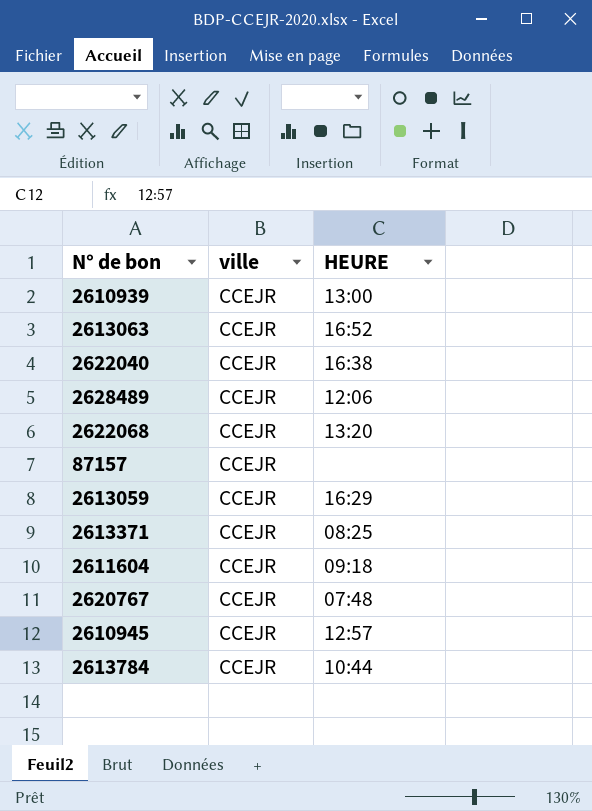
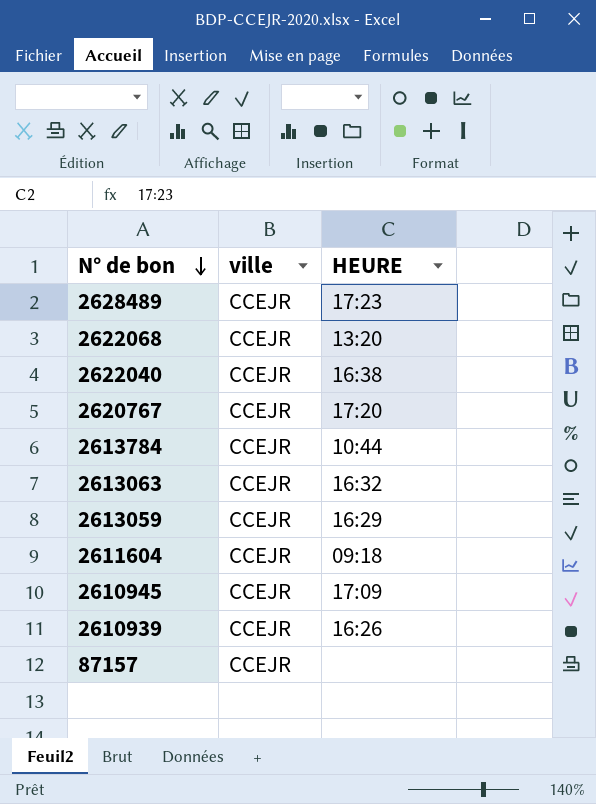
row order: none -> N° de bon descending
row 2613371: CCEJR | 08:25 -> none
2628489 | HEURE: 12:06 -> 17:23
2620767 | HEURE: 07:48 -> 17:20
2613063 | HEURE: 16:52 -> 16:32
2610945 | HEURE: 12:57 -> 17:09
2610939 | HEURE: 13:00 -> 16:26

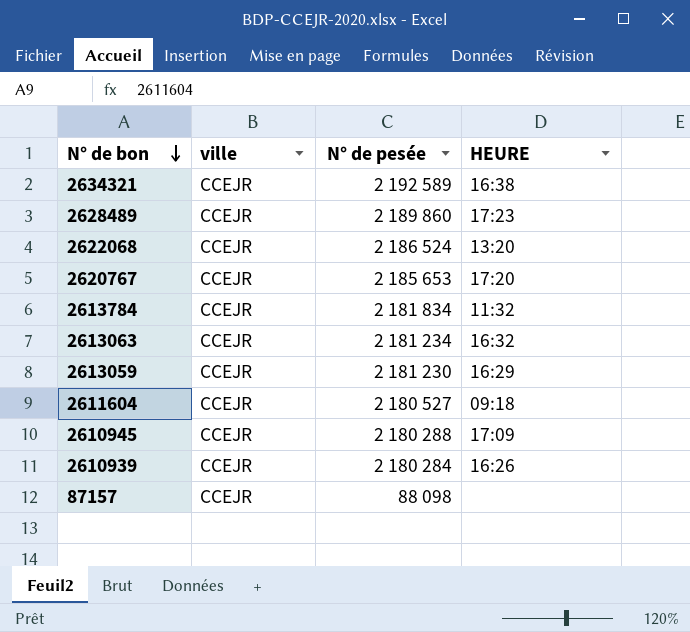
column N° de pesée | position: none -> 3
row 2622040: CCEJR | 16:38 -> none
row 2634321: none -> CCEJR | 2 192 589 | 16:38
2613784 | HEURE: 10:44 -> 11:32

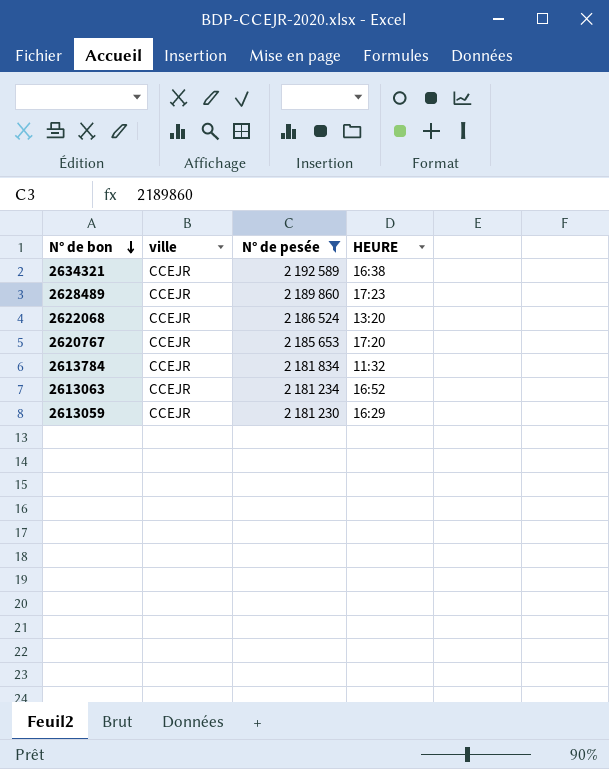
filter: none -> N° de pesée >= 2 181 230
2613063 | HEURE: 16:32 -> 16:52

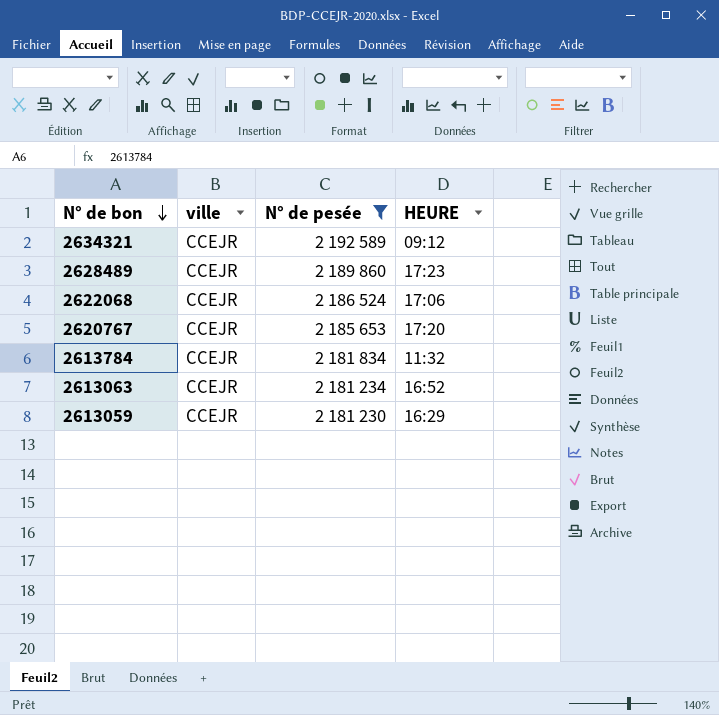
2634321 | HEURE: 16:38 -> 09:12
2622068 | HEURE: 13:20 -> 17:06

